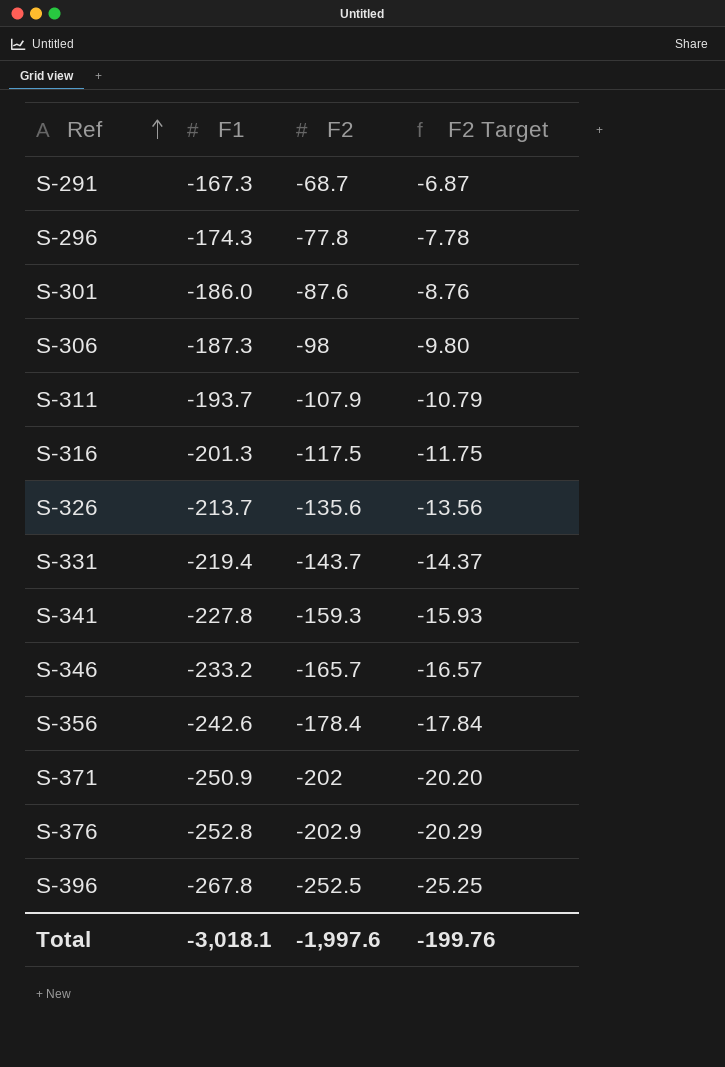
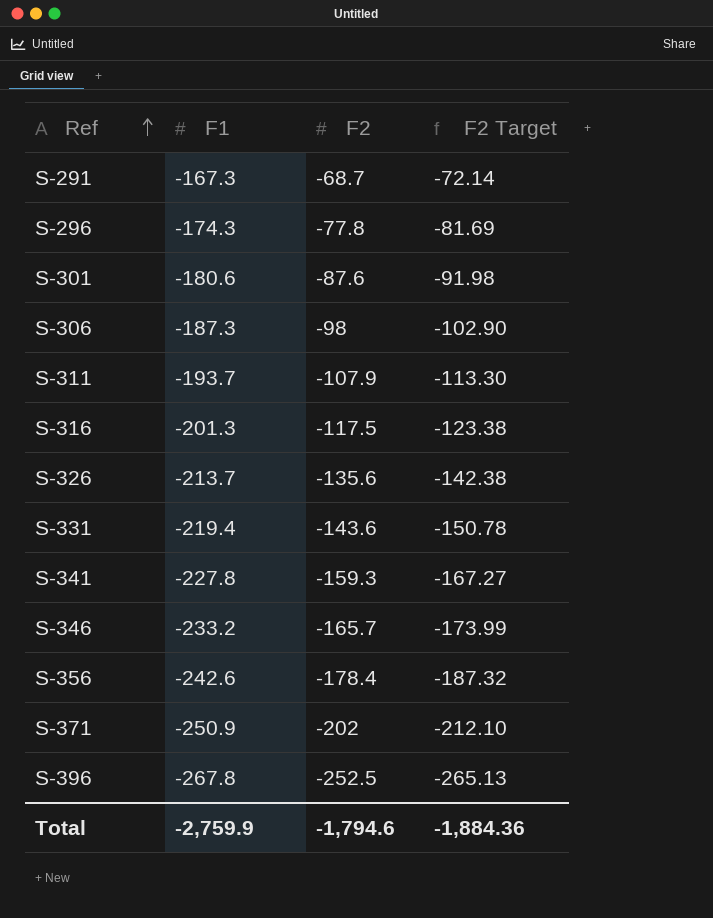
column F2 Target | formula: [F2] * 0.1 -> [F2] * 1.05
row S-376: -252.8 | -202.9 | -20.29 -> none
S-301 | F1: -186.0 -> -180.6
S-331 | F2: -143.7 -> -143.6
Total | F1: -3,018.1 -> -2,759.9
Total | F2: -1,997.6 -> -1,794.6
Total | F2 Target: -199.76 -> -1,884.36

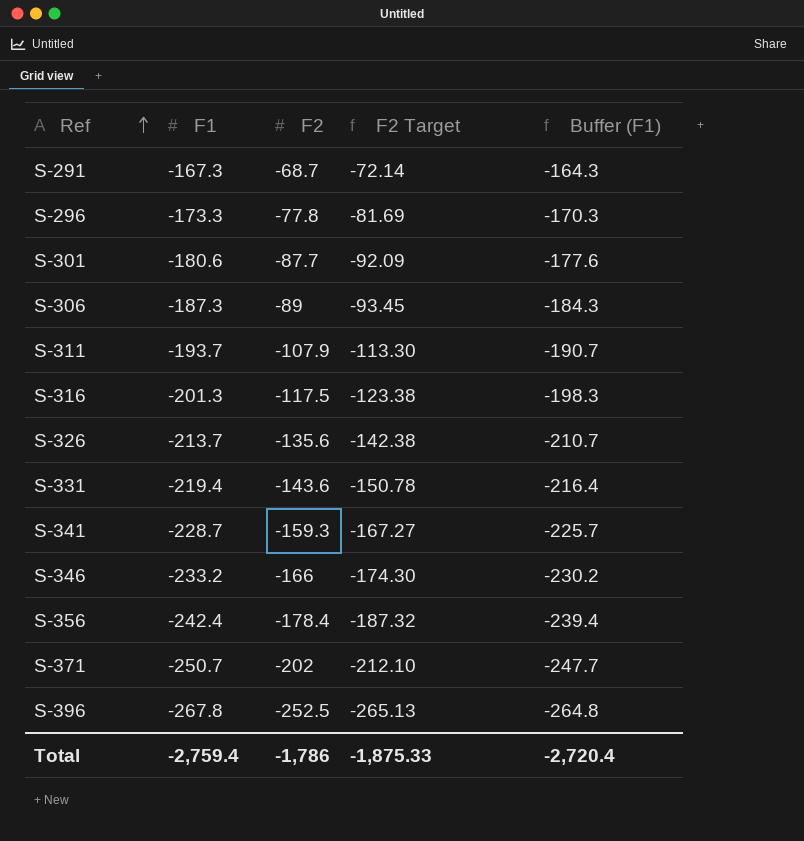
column Buffer (F1) | formula: none -> [F1] + 3
S-296 | F1: -174.3 -> -173.3
S-301 | F2: -87.6 -> -87.7
S-301 | F2 Target: -91.98 -> -92.09
S-306 | F2: -98 -> -89
S-306 | F2 Target: -102.90 -> -93.45
S-341 | F1: -227.8 -> -228.7
S-346 | F2: -165.7 -> -166
S-346 | F2 Target: -173.99 -> -174.30
S-356 | F1: -242.6 -> -242.4
S-371 | F1: -250.9 -> -250.7
Total | F1: -2,759.9 -> -2,759.4
Total | F2: -1,794.6 -> -1,786
Total | F2 Target: -1,884.36 -> -1,875.33

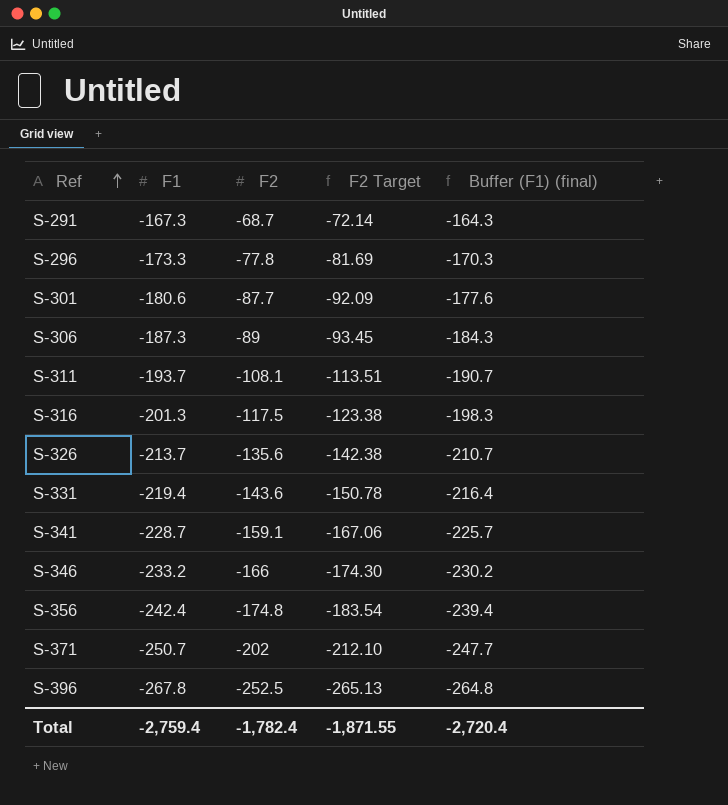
column name: Buffer (F1) -> Buffer (F1) (final)
S-311 | F2: -107.9 -> -108.1
S-311 | F2 Target: -113.30 -> -113.51
S-341 | F2: -159.3 -> -159.1
S-341 | F2 Target: -167.27 -> -167.06
S-356 | F2: -178.4 -> -174.8
S-356 | F2 Target: -187.32 -> -183.54
Total | F2: -1,786 -> -1,782.4
Total | F2 Target: -1,875.33 -> -1,871.55

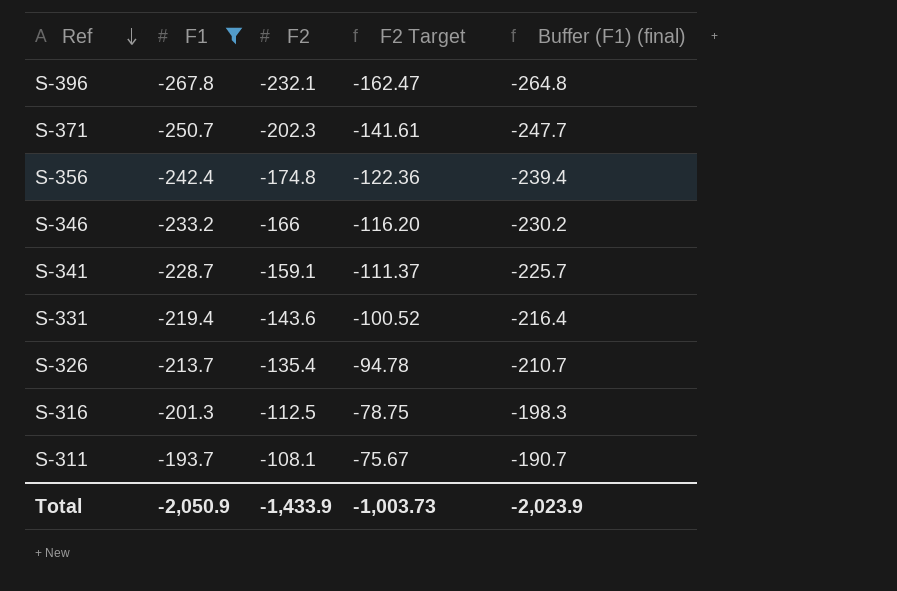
filter: none -> F1 <= -193.7
row order: Ref ascending -> Ref descending
column F2 Target | formula: [F2] * 1.05 -> [F2] * 0.7
S-396 | F2: -252.5 -> -232.1
S-371 | F2: -202 -> -202.3
S-326 | F2: -135.6 -> -135.4
S-316 | F2: -117.5 -> -112.5
Total | F1: -2,759.4 -> -2,050.9
Total | F2: -1,782.4 -> -1,433.9
Total | F2 Target: -1,871.55 -> -1,003.73
Total | Buffer (F1) (final): -2,720.4 -> -2,023.9

